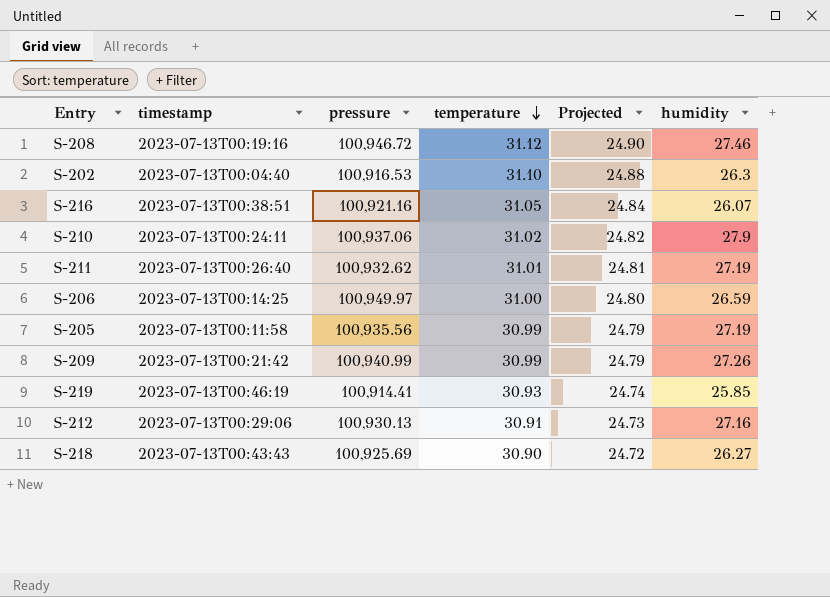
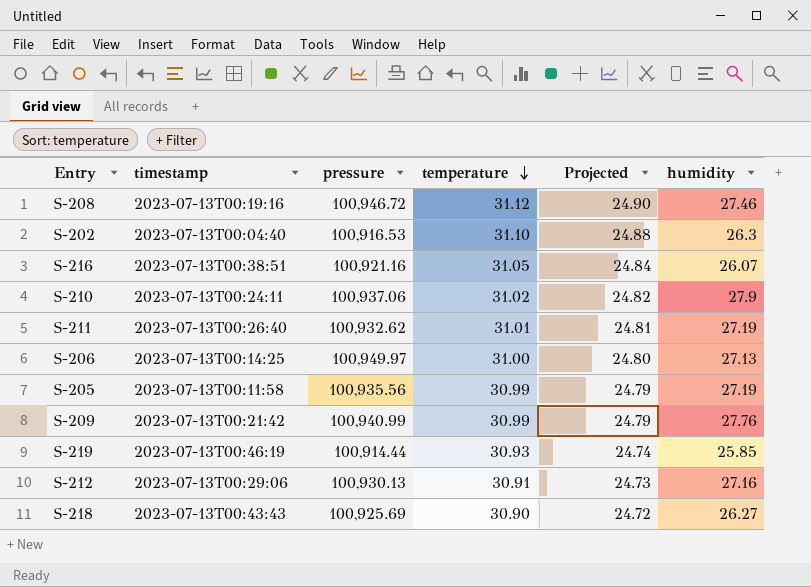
S-206 | humidity: 26.59 -> 27.13
S-209 | humidity: 27.26 -> 27.76
S-219 | pressure: 100,914.41 -> 100,914.44

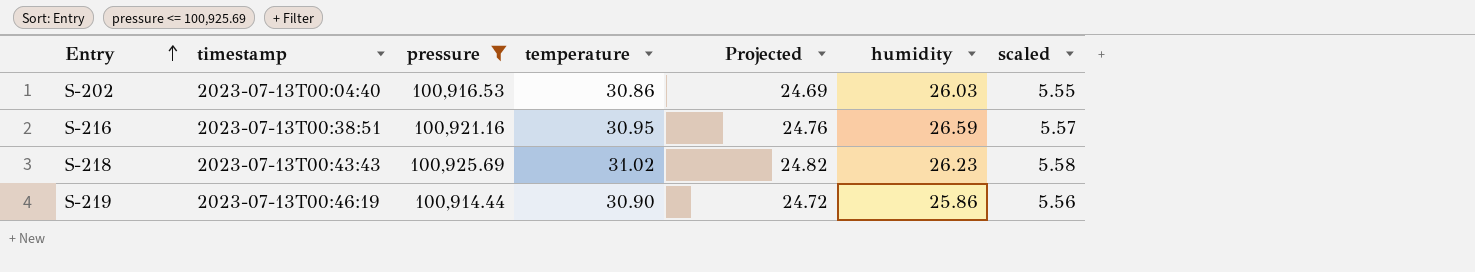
filter: none -> pressure <= 100,925.69
row order: temperature descending -> Entry ascending
column scaled | formula: none -> [temperature] * 0.18
S-202 | temperature: 31.10 -> 30.86
S-202 | Projected: 24.88 -> 24.69
S-202 | humidity: 26.3 -> 26.03
S-216 | temperature: 31.05 -> 30.95
S-216 | Projected: 24.84 -> 24.76
S-216 | humidity: 26.07 -> 26.59
S-218 | temperature: 30.90 -> 31.02
S-218 | Projected: 24.72 -> 24.82
S-218 | humidity: 26.27 -> 26.23
S-219 | temperature: 30.93 -> 30.90
S-219 | Projected: 24.74 -> 24.72
S-219 | humidity: 25.85 -> 25.86

